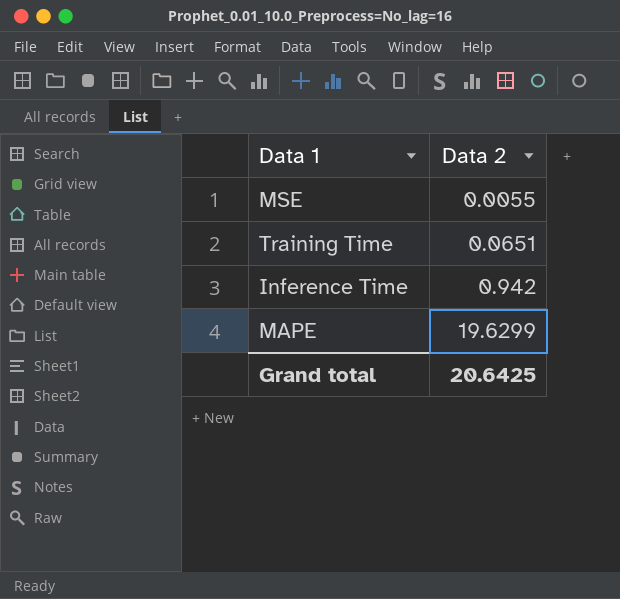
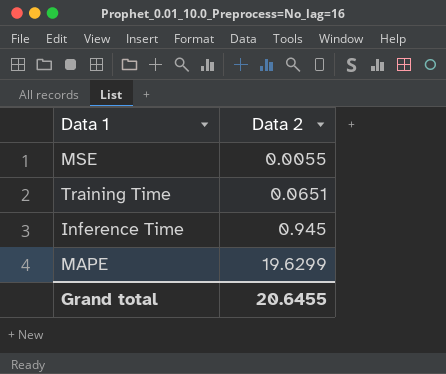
Inference Time | Data 2: 0.942 -> 0.945
Grand total | Data 2: 20.6425 -> 20.6455

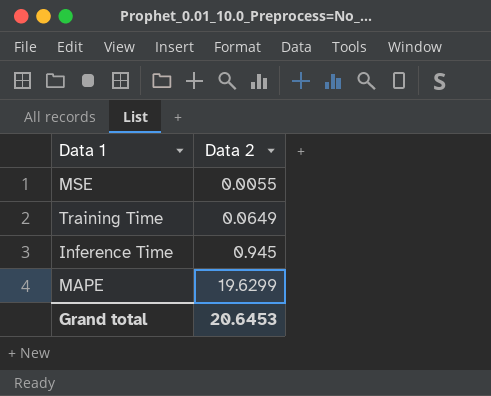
Training Time | Data 2: 0.0651 -> 0.0649
Grand total | Data 2: 20.6455 -> 20.6453

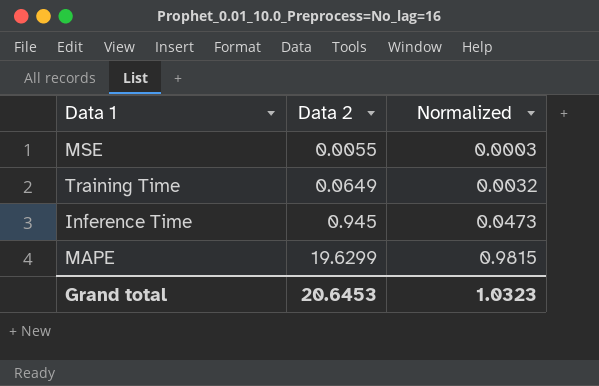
column Normalized | formula: none -> [Data 2] * 0.05

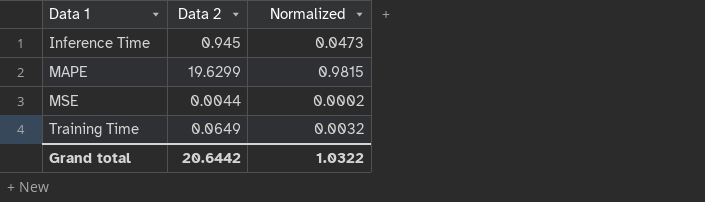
row order: Data 2 ascending -> Data 1 ascending
MSE | Data 2: 0.0055 -> 0.0044
MSE | Normalized: 0.0003 -> 0.0002
Grand total | Data 2: 20.6453 -> 20.6442
Grand total | Normalized: 1.0323 -> 1.0322

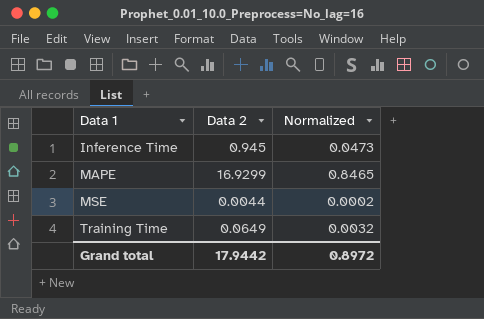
MAPE | Data 2: 19.6299 -> 16.9299
MAPE | Normalized: 0.9815 -> 0.8465
Grand total | Data 2: 20.6442 -> 17.9442
Grand total | Normalized: 1.0322 -> 0.8972

